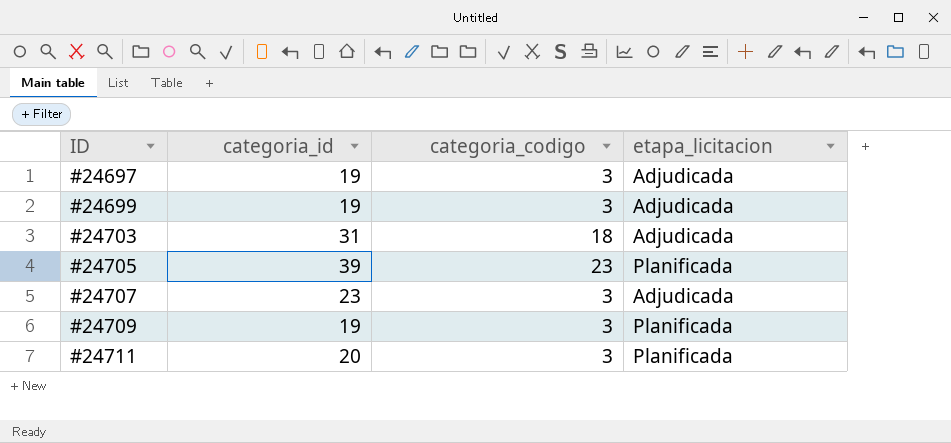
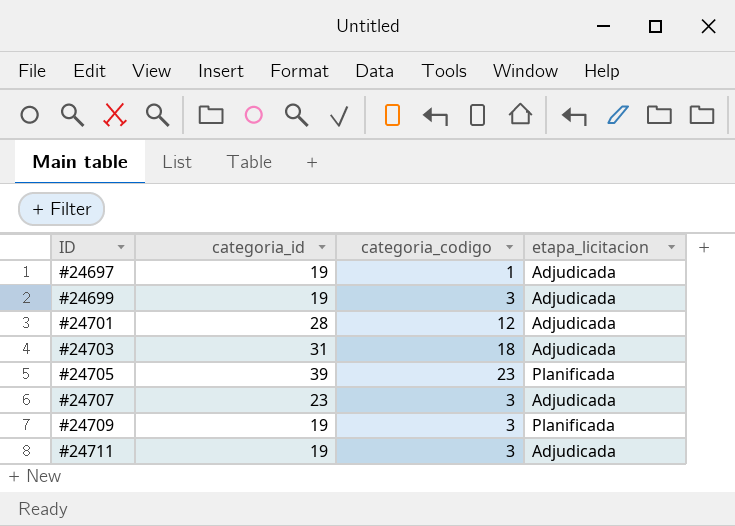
#24697 | categoria_codigo: 3 -> 1
row #24701: none -> 28 | 12 | Adjudicada
#24711 | categoria_id: 20 -> 19
#24711 | etapa_licitacion: Planificada -> Adjudicada

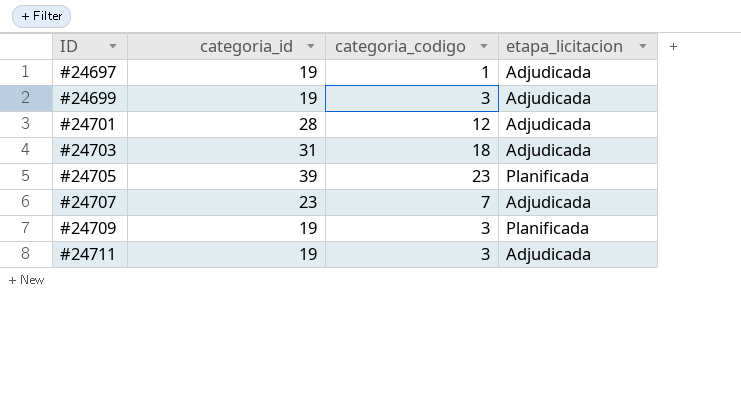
#24707 | categoria_codigo: 3 -> 7

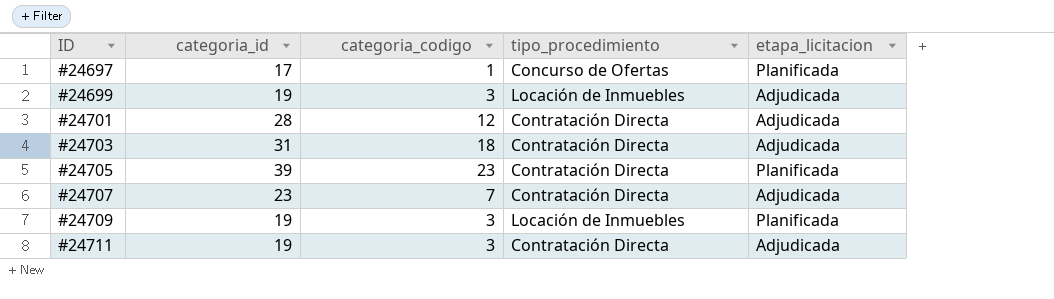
column tipo_procedimiento | position: none -> 4
#24697 | categoria_id: 19 -> 17
#24697 | etapa_licitacion: Adjudicada -> Planificada

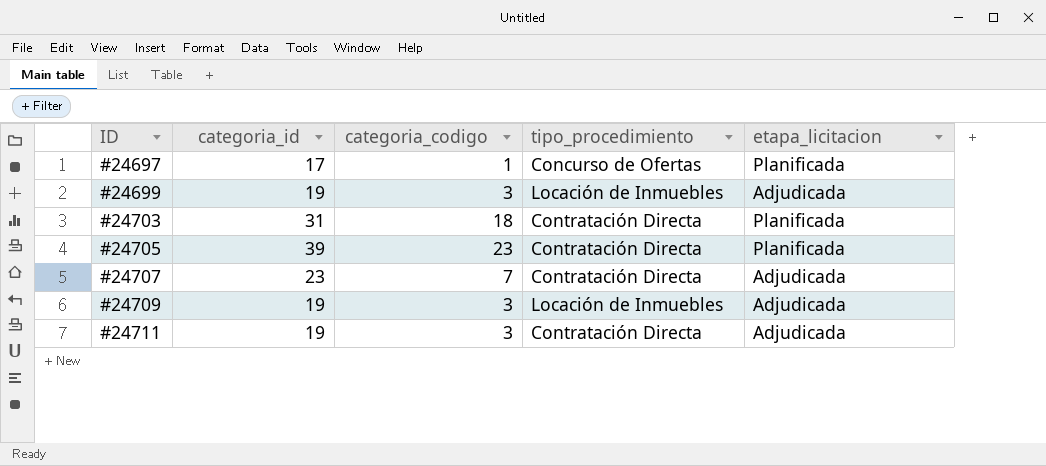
row #24701: 28 | 12 | Contratación Directa | Adjudicada -> none
#24703 | etapa_licitacion: Adjudicada -> Planificada
#24709 | etapa_licitacion: Planificada -> Adjudicada

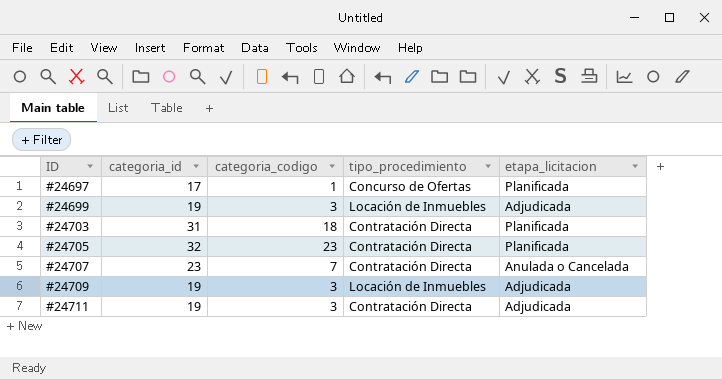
#24705 | categoria_id: 39 -> 32
#24707 | etapa_licitacion: Adjudicada -> Anulada o Cancelada

